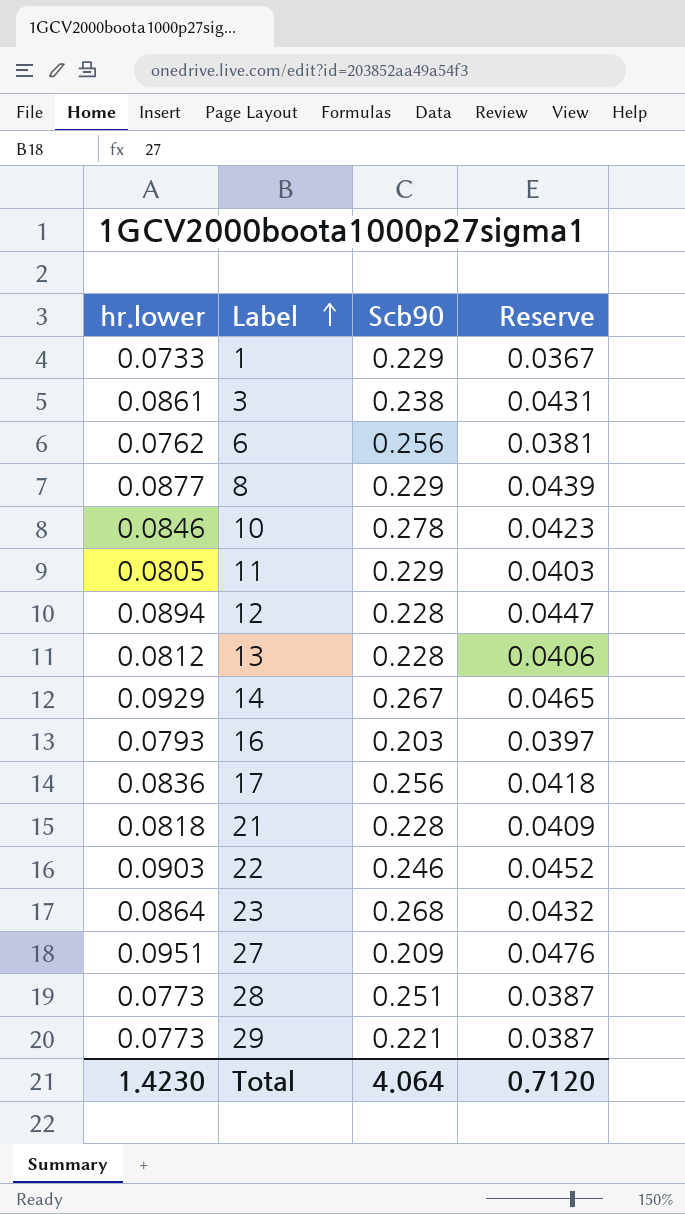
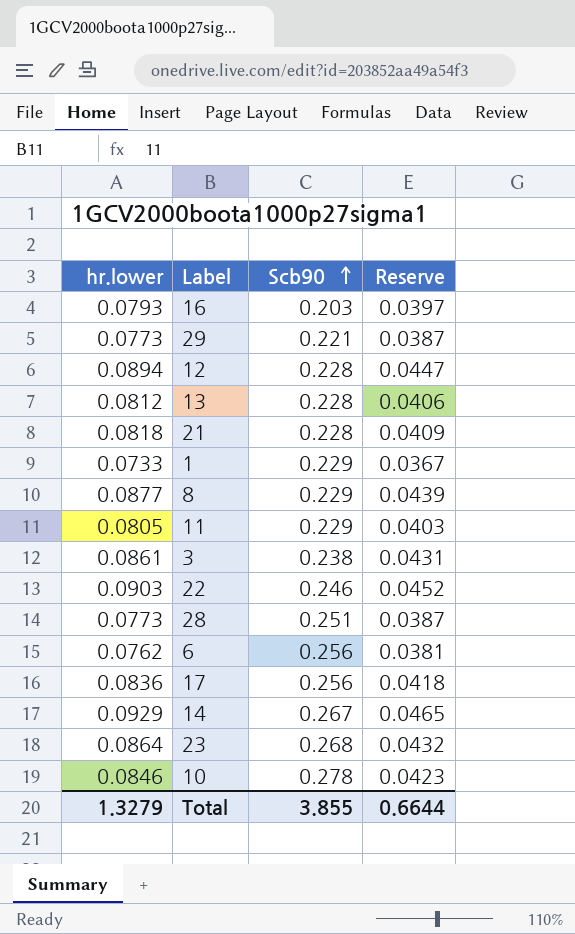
row order: Label ascending -> Scb90 ascending
row 27: 0.0951 | 0.209 | 0.0476 -> none
Total | hr.lower: 1.4230 -> 1.3279
Total | Scb90: 4.064 -> 3.855
Total | Reserve: 0.7120 -> 0.6644

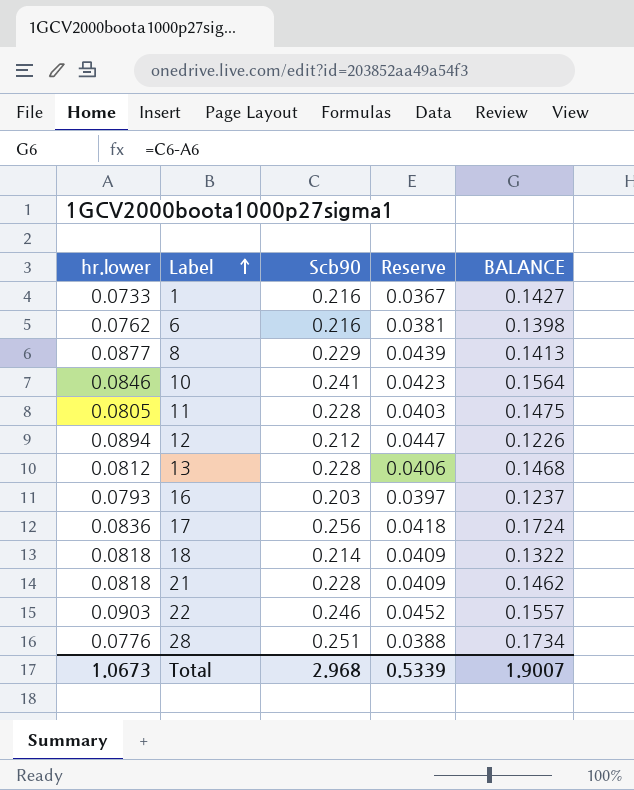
row order: Scb90 ascending -> Label ascending
column BALANCE | formula: none -> [Scb90] - [hr.lower]
row 29: 0.0773 | 0.221 | 0.0387 -> none
row 3: 0.0861 | 0.238 | 0.0431 -> none
row 14: 0.0929 | 0.267 | 0.0465 -> none
row 23: 0.0864 | 0.268 | 0.0432 -> none
1 | Scb90: 0.229 -> 0.216
6 | Scb90: 0.256 -> 0.216
10 | Scb90: 0.278 -> 0.241
11 | Scb90: 0.229 -> 0.228
12 | Scb90: 0.228 -> 0.212
row 18: none -> 0.0818 | 0.214 | 0.0409 | 0.1322
28 | hr.lower: 0.0773 -> 0.0776
28 | Reserve: 0.0387 -> 0.0388
Total | hr.lower: 1.3279 -> 1.0673
Total | Scb90: 3.855 -> 2.968
Total | Reserve: 0.6644 -> 0.5339

